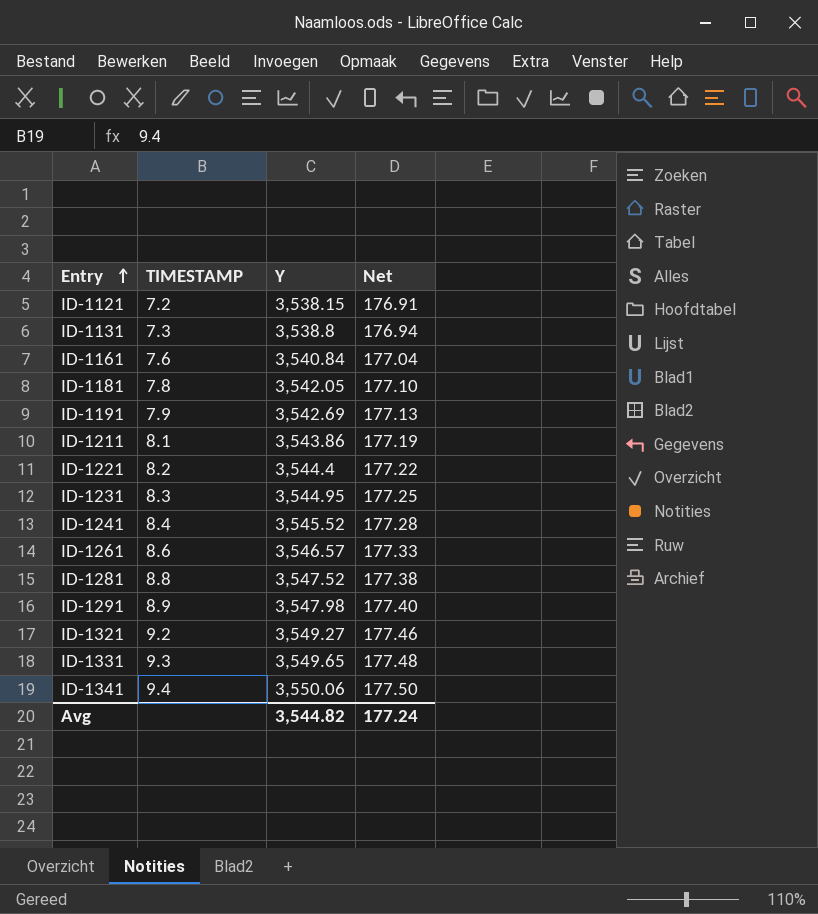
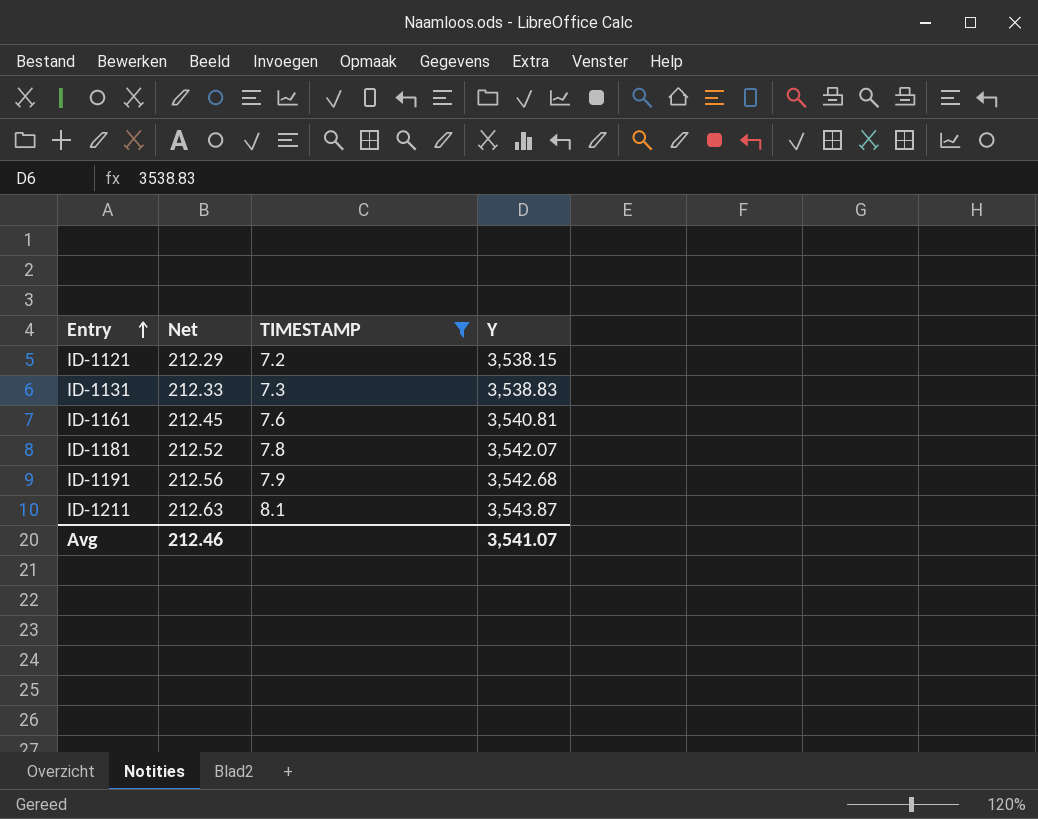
filter: none -> TIMESTAMP <= 8.1
column Net | formula: [Y] * 0.05 -> [Y] * 0.06
column Net | position: 4 -> 2
ID-1131 | Y: 3,538.8 -> 3,538.83
ID-1161 | Y: 3,540.84 -> 3,540.81
ID-1181 | Y: 3,542.05 -> 3,542.07
ID-1191 | Y: 3,542.69 -> 3,542.68
ID-1211 | Y: 3,543.86 -> 3,543.87
Avg | Net: 177.24 -> 212.46
Avg | Y: 3,544.82 -> 3,541.07

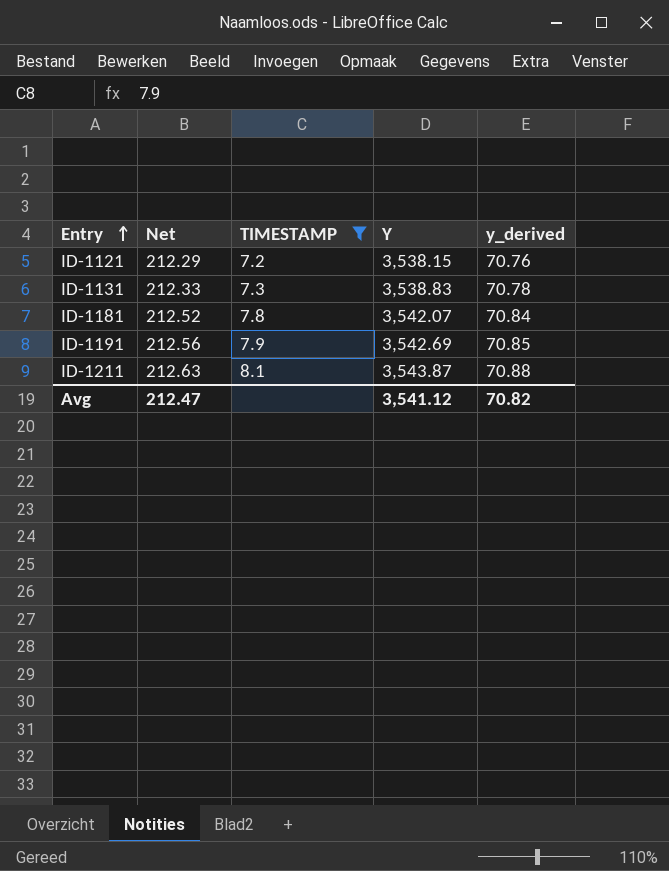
column y_derived | formula: none -> [Y] * 0.02
row ID-1161: 212.45 | 7.6 | 3,540.81 -> none
ID-1191 | Y: 3,542.68 -> 3,542.69
Avg | Net: 212.46 -> 212.47
Avg | Y: 3,541.07 -> 3,541.12

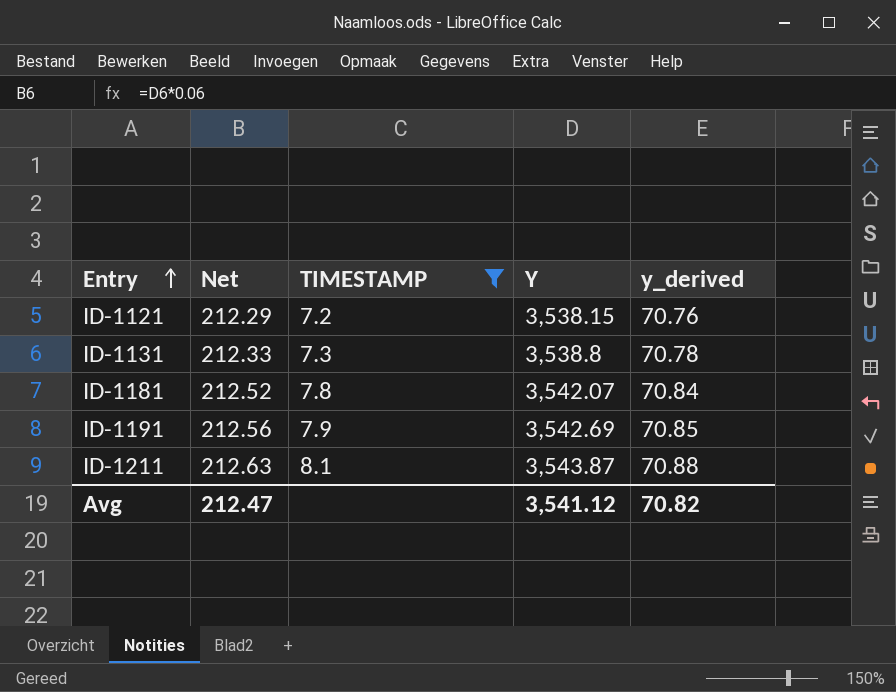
ID-1131 | Y: 3,538.83 -> 3,538.8

